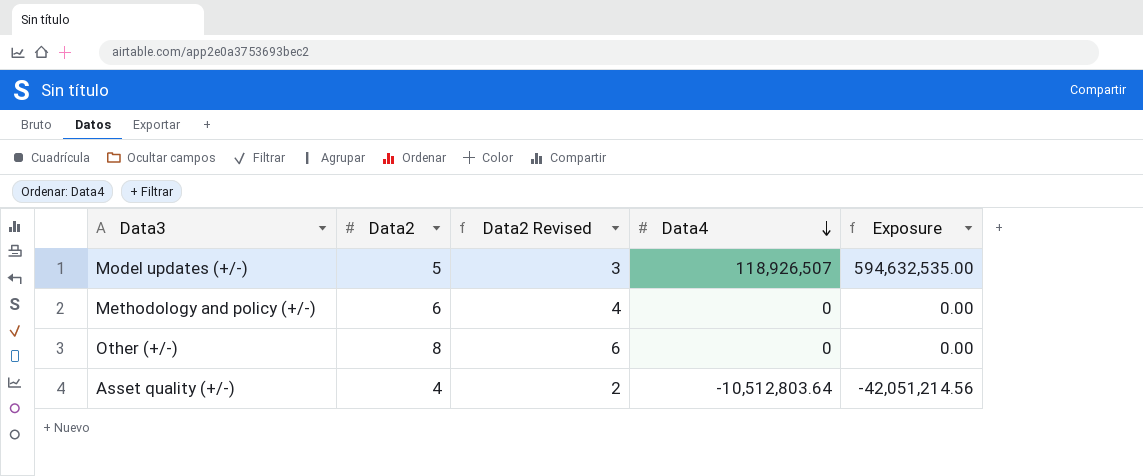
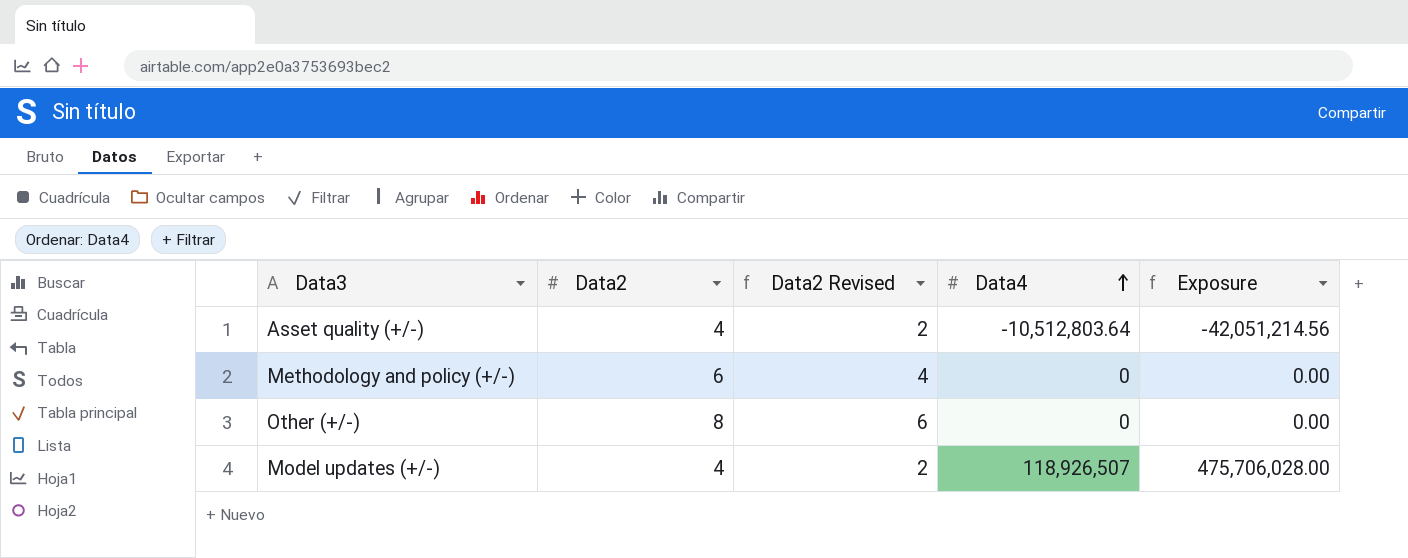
row order: Data4 descending -> Data4 ascending
Model updates (+/-) | Data2: 5 -> 4
Model updates (+/-) | Data2 Revised: 3 -> 2
Model updates (+/-) | Exposure: 594,632,535.00 -> 475,706,028.00

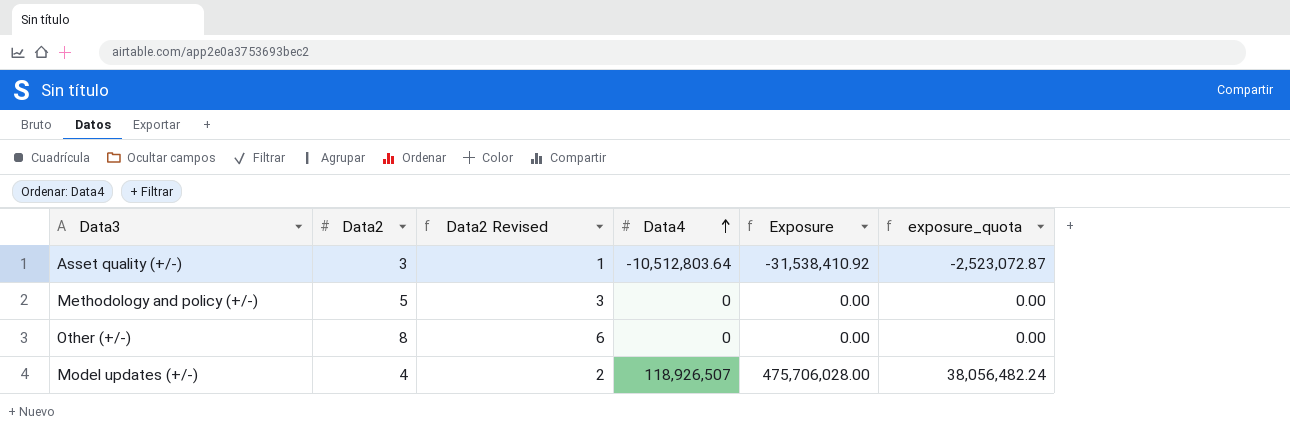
column exposure_quota | formula: none -> [Exposure] * 0.08
Asset quality (+/-) | Data2: 4 -> 3
Asset quality (+/-) | Data2 Revised: 2 -> 1
Asset quality (+/-) | Exposure: -42,051,214.56 -> -31,538,410.92
Methodology and policy (+/-) | Data2: 6 -> 5
Methodology and policy (+/-) | Data2 Revised: 4 -> 3

